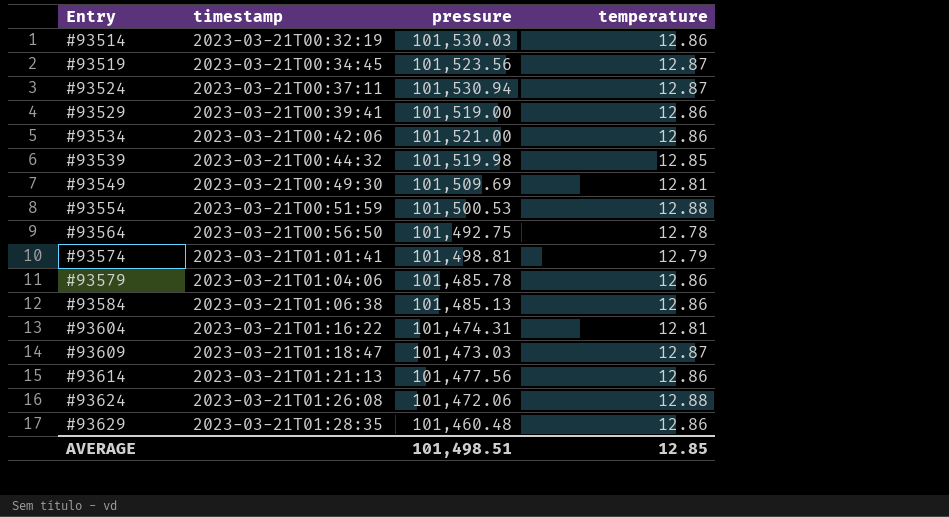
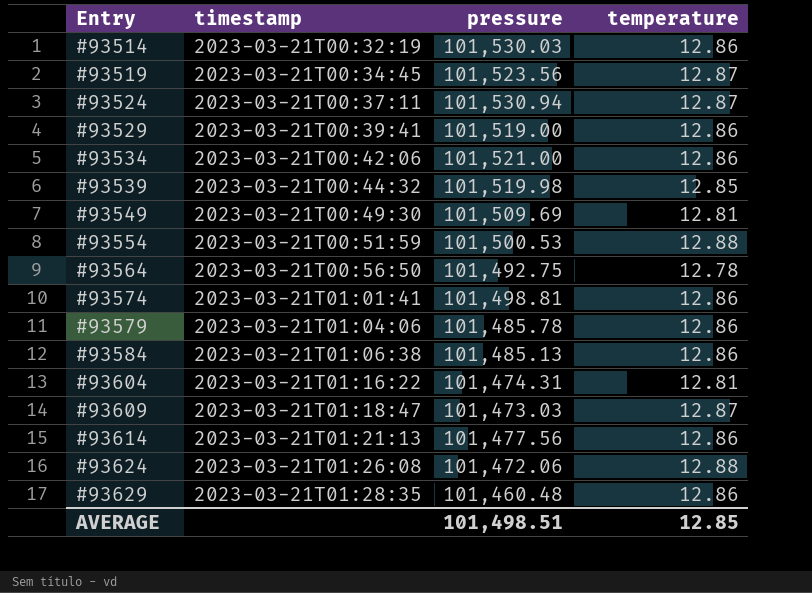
#93574 | temperature: 12.79 -> 12.86

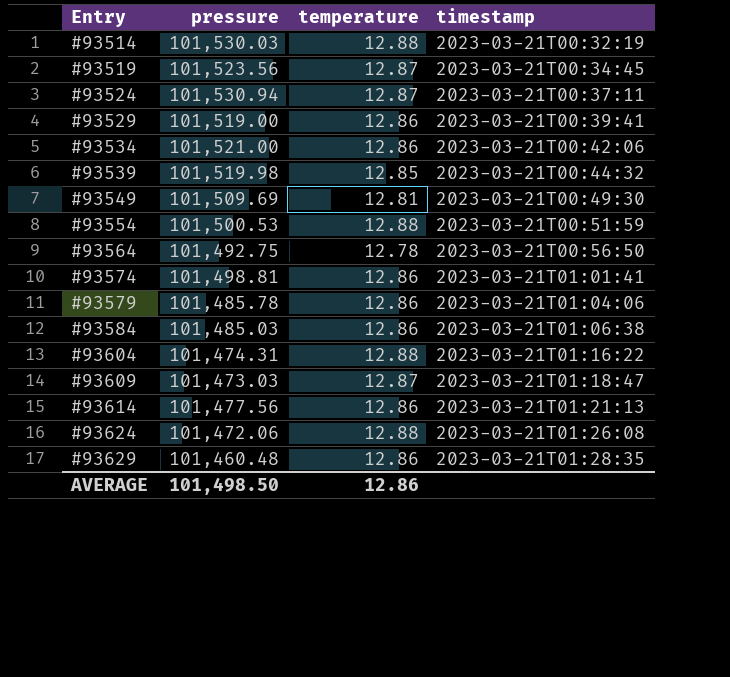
column timestamp | position: 2 -> 4
#93514 | temperature: 12.86 -> 12.88
#93584 | pressure: 101,485.13 -> 101,485.03
#93604 | temperature: 12.81 -> 12.88
AVERAGE | pressure: 101,498.51 -> 101,498.50
AVERAGE | temperature: 12.85 -> 12.86

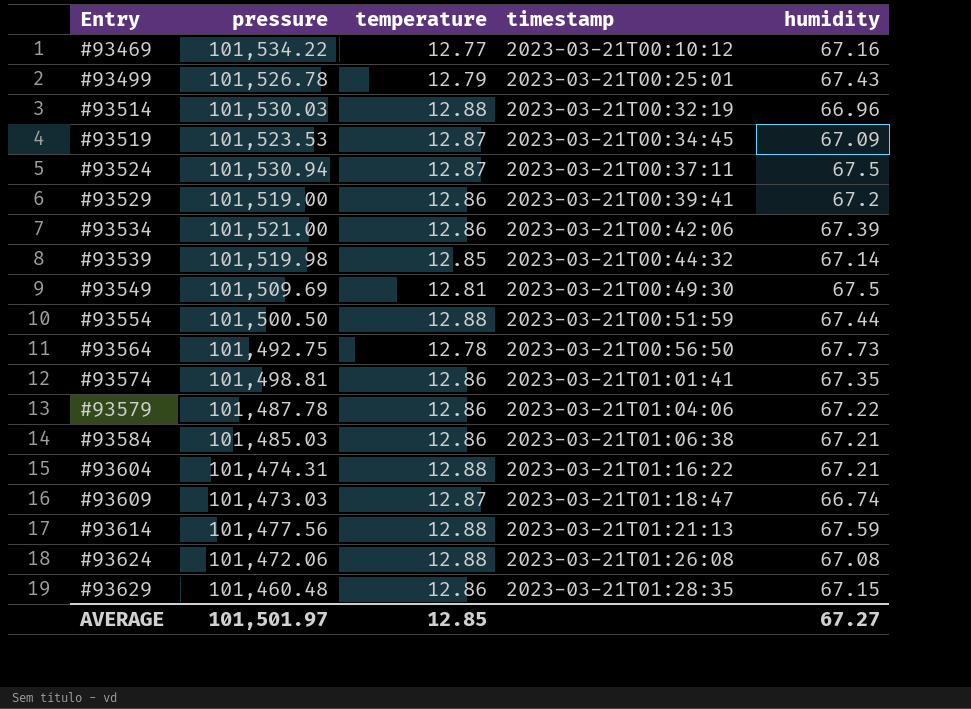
column humidity | position: none -> 5
row #93469: none -> 101,534.22 | 12.77 | 2023-03-21T00:10:12 | 67.16
row #93499: none -> 101,526.78 | 12.79 | 2023-03-21T00:25:01 | 67.43
#93519 | pressure: 101,523.56 -> 101,523.53
#93554 | pressure: 101,500.53 -> 101,500.50
#93579 | pressure: 101,485.78 -> 101,487.78
#93614 | temperature: 12.86 -> 12.88
AVERAGE | pressure: 101,498.50 -> 101,501.97
AVERAGE | temperature: 12.86 -> 12.85

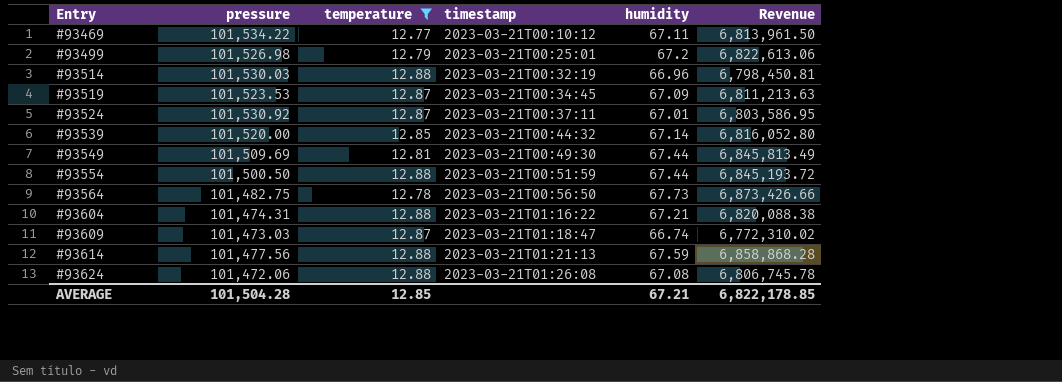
filter: none -> temperature != 12.86
column Revenue | formula: none -> [pressure] * [humidity]
#93469 | humidity: 67.16 -> 67.11
#93499 | pressure: 101,526.78 -> 101,526.98
#93499 | humidity: 67.43 -> 67.2
#93524 | pressure: 101,530.94 -> 101,530.92
#93524 | humidity: 67.5 -> 67.01
#93539 | pressure: 101,519.98 -> 101,520.00
#93549 | humidity: 67.5 -> 67.44
#93564 | pressure: 101,492.75 -> 101,482.75
AVERAGE | pressure: 101,501.97 -> 101,504.28
AVERAGE | humidity: 67.27 -> 67.21

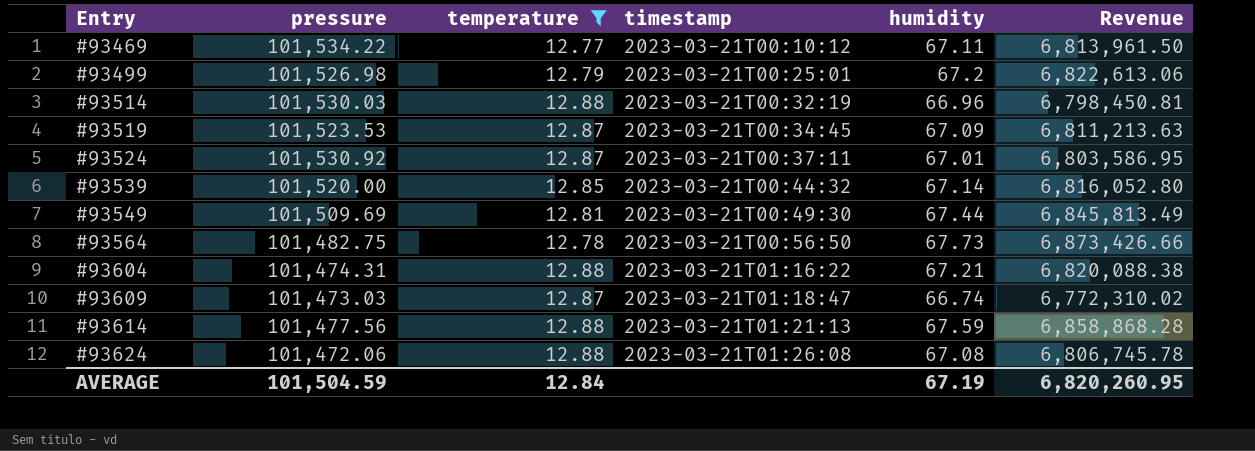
row #93554: 101,500.50 | 12.88 | 2023-03-21T00:51:59 | 67.44 | 6,845,193.72 -> none
AVERAGE | pressure: 101,504.28 -> 101,504.59
AVERAGE | temperature: 12.85 -> 12.84
AVERAGE | humidity: 67.21 -> 67.19
AVERAGE | Revenue: 6,822,178.85 -> 6,820,260.95

